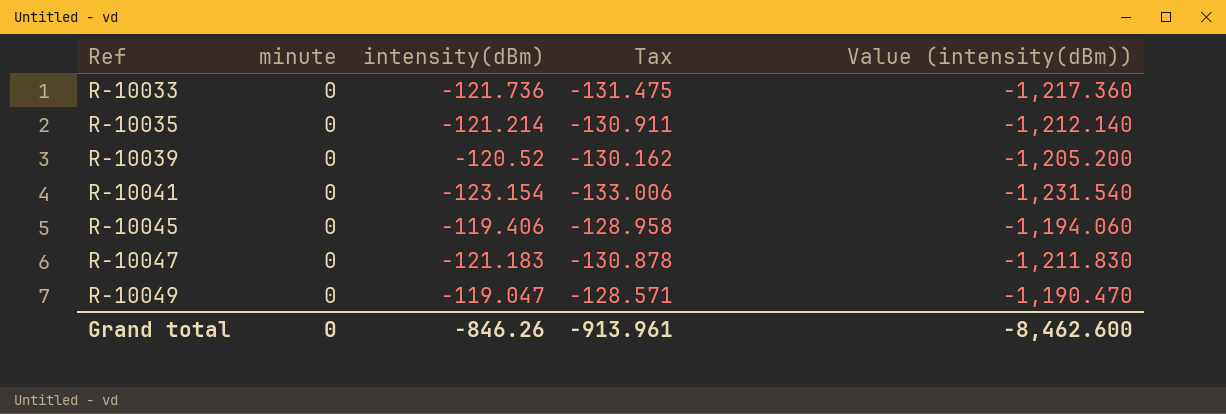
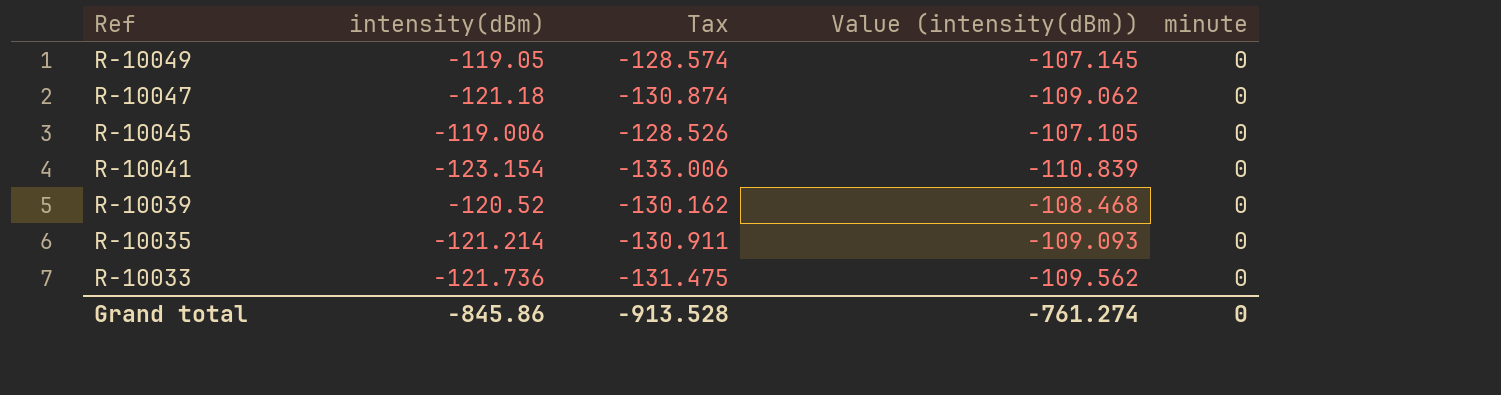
row order: Ref ascending -> Ref descending
column Value (intensity(dBm)) | formula: [intensity(dBm)] * 10 -> [intensity(dBm)] * 0.9
column minute | position: 2 -> 5
R-10049 | intensity(dBm): -119.047 -> -119.05
R-10049 | Tax: -128.571 -> -128.574
R-10047 | intensity(dBm): -121.183 -> -121.18
R-10047 | Tax: -130.878 -> -130.874
R-10045 | intensity(dBm): -119.406 -> -119.006
R-10045 | Tax: -128.958 -> -128.526
Grand total | intensity(dBm): -846.26 -> -845.86
Grand total | Tax: -913.961 -> -913.528
Grand total | Value (intensity(dBm)): -8,462.600 -> -761.274

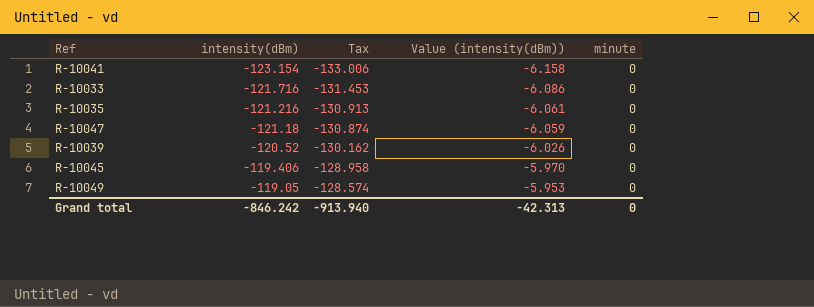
row order: Ref descending -> intensity(dBm) ascending
column Value (intensity(dBm)) | formula: [intensity(dBm)] * 0.9 -> [intensity(dBm)] * 0.05
R-10033 | intensity(dBm): -121.736 -> -121.716
R-10033 | Tax: -131.475 -> -131.453
R-10035 | intensity(dBm): -121.214 -> -121.216
R-10035 | Tax: -130.911 -> -130.913
R-10045 | intensity(dBm): -119.006 -> -119.406
R-10045 | Tax: -128.526 -> -128.958
Grand total | intensity(dBm): -845.86 -> -846.242
Grand total | Tax: -913.528 -> -913.940
Grand total | Value (intensity(dBm)): -761.274 -> -42.313

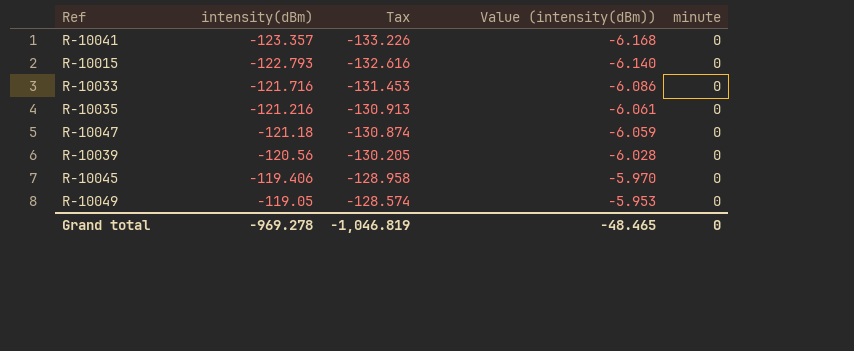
R-10041 | intensity(dBm): -123.154 -> -123.357
R-10041 | Tax: -133.006 -> -133.226
R-10041 | Value (intensity(dBm)): -6.158 -> -6.168
row R-10015: none -> -122.793 | -132.616 | -6.140 | 0
R-10039 | intensity(dBm): -120.52 -> -120.56
R-10039 | Tax: -130.162 -> -130.205
R-10039 | Value (intensity(dBm)): -6.026 -> -6.028
Grand total | intensity(dBm): -846.242 -> -969.278
Grand total | Tax: -913.940 -> -1,046.819
Grand total | Value (intensity(dBm)): -42.313 -> -48.465

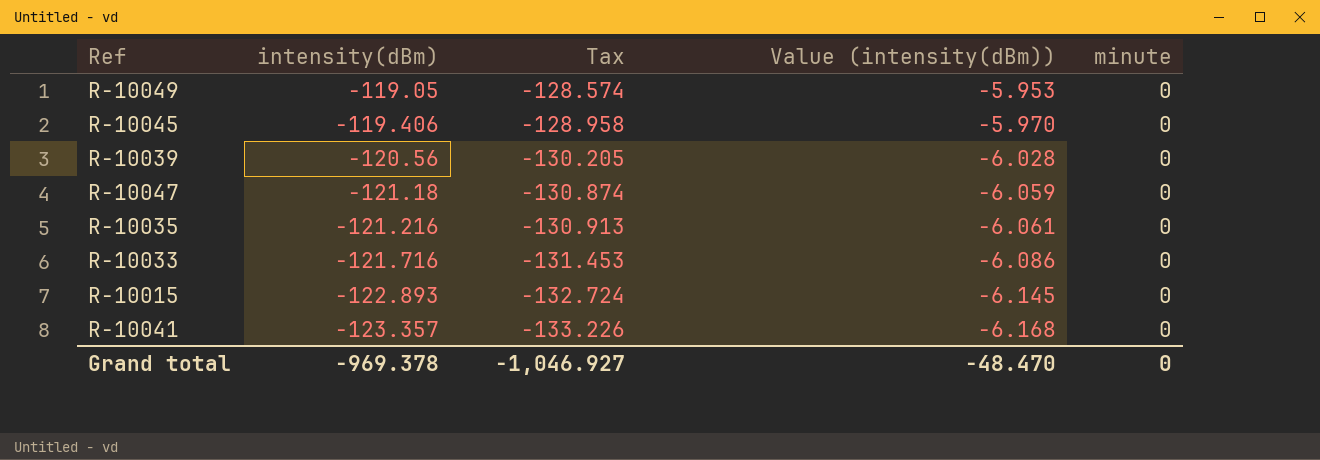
row order: intensity(dBm) ascending -> intensity(dBm) descending
R-10015 | intensity(dBm): -122.793 -> -122.893
R-10015 | Tax: -132.616 -> -132.724
R-10015 | Value (intensity(dBm)): -6.140 -> -6.145
Grand total | intensity(dBm): -969.278 -> -969.378
Grand total | Tax: -1,046.819 -> -1,046.927
Grand total | Value (intensity(dBm)): -48.465 -> -48.470

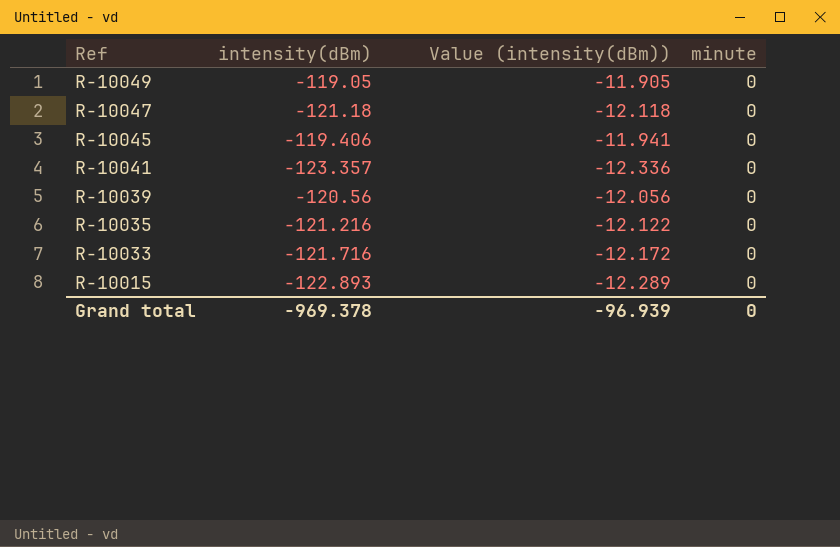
row order: intensity(dBm) descending -> Ref descending
column Tax | formula: [intensity(dBm)] * 1.08 -> none
column Value (intensity(dBm)) | formula: [intensity(dBm)] * 0.05 -> [intensity(dBm)] * 0.1
Grand total | Value (intensity(dBm)): -48.470 -> -96.939

